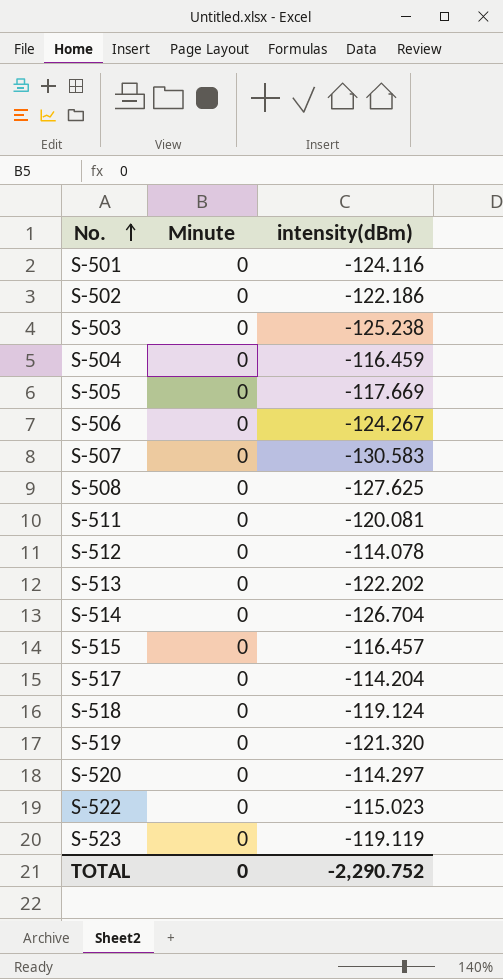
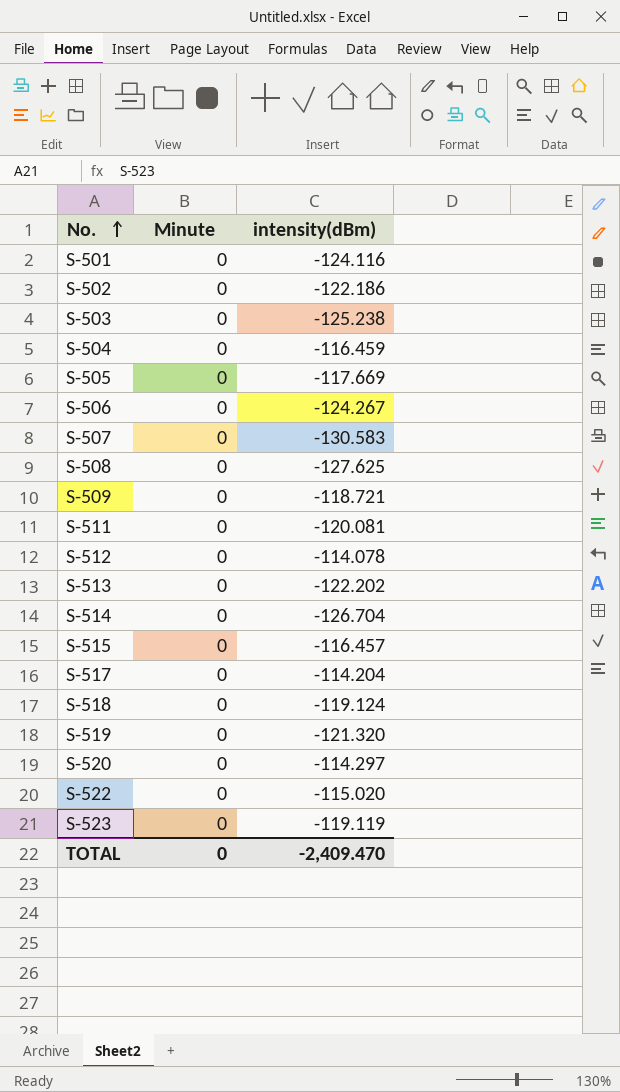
row S-509: none -> 0 | -118.721
S-522 | intensity(dBm): -115.023 -> -115.020
TOTAL | intensity(dBm): -2,290.752 -> -2,409.470

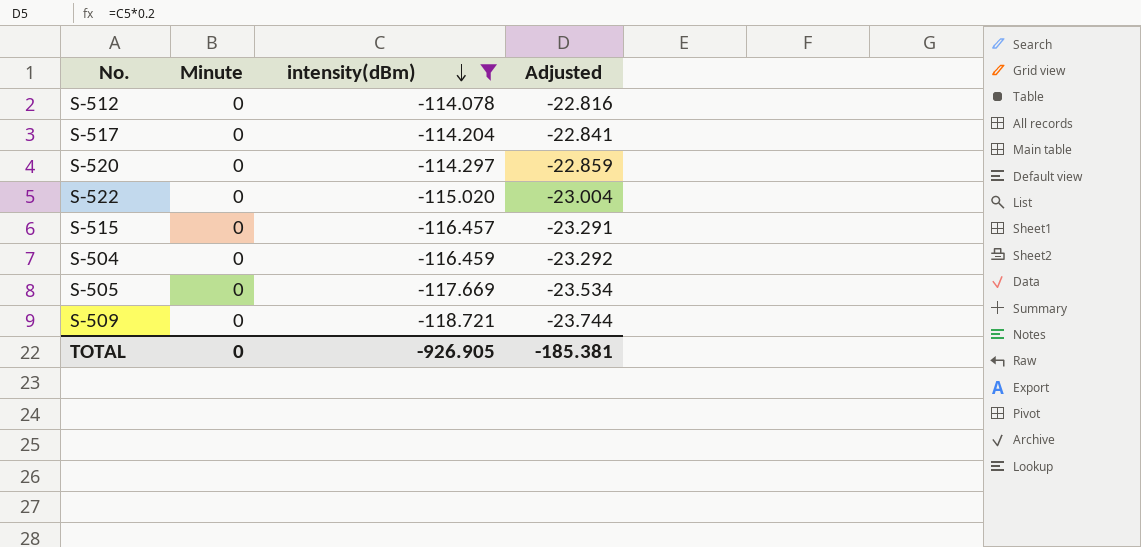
filter: none -> intensity(dBm) >= -118.721
row order: No. ascending -> intensity(dBm) descending
column Adjusted | formula: none -> [intensity(dBm)] * 0.2
TOTAL | intensity(dBm): -2,409.470 -> -926.905

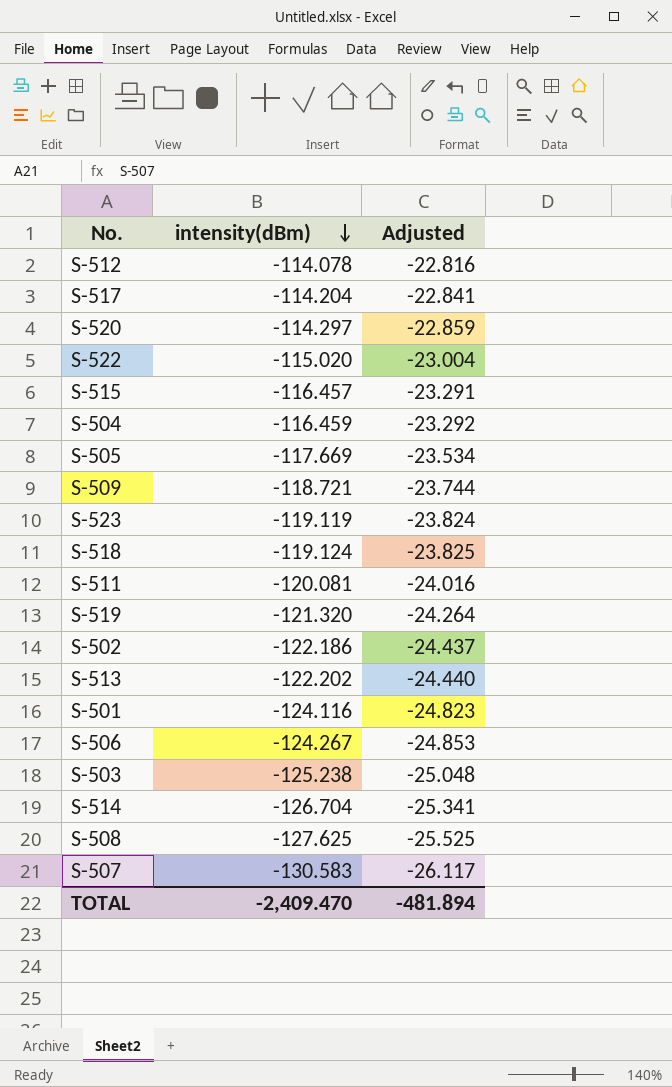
filter: intensity(dBm) >= -118.721 -> none
column Minute | position: 2 -> none
TOTAL | intensity(dBm): -926.905 -> -2,409.470
TOTAL | Adjusted: -185.381 -> -481.894

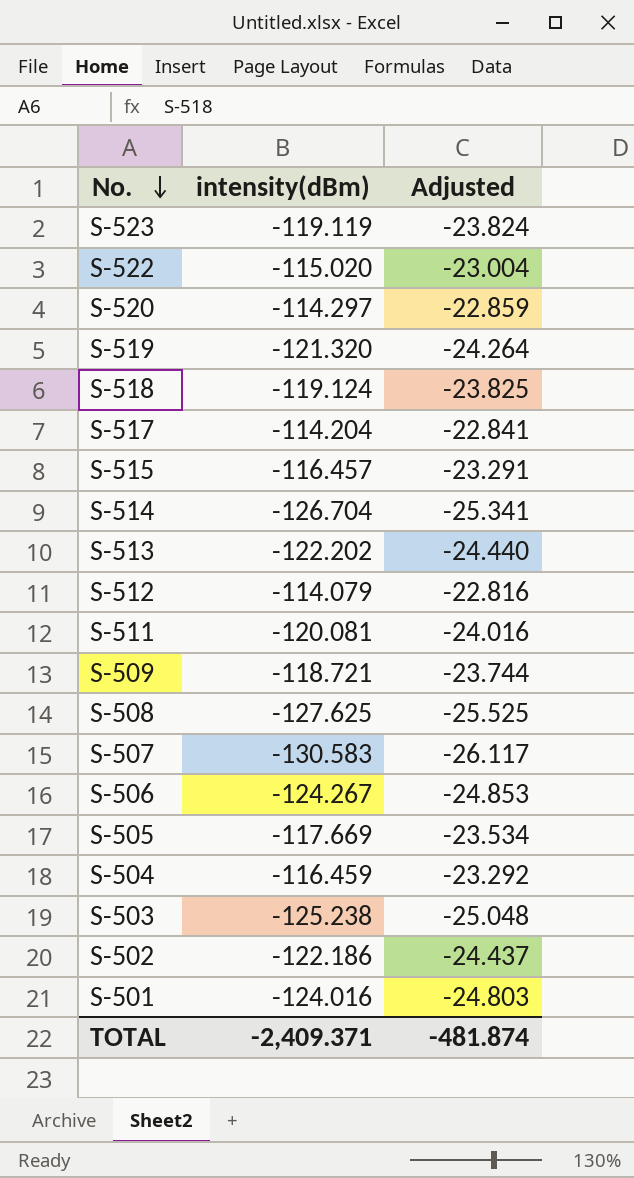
row order: intensity(dBm) descending -> No. descending
S-512 | intensity(dBm): -114.078 -> -114.079
S-501 | intensity(dBm): -124.116 -> -124.016
S-501 | Adjusted: -24.823 -> -24.803
TOTAL | intensity(dBm): -2,409.470 -> -2,409.371
TOTAL | Adjusted: -481.894 -> -481.874

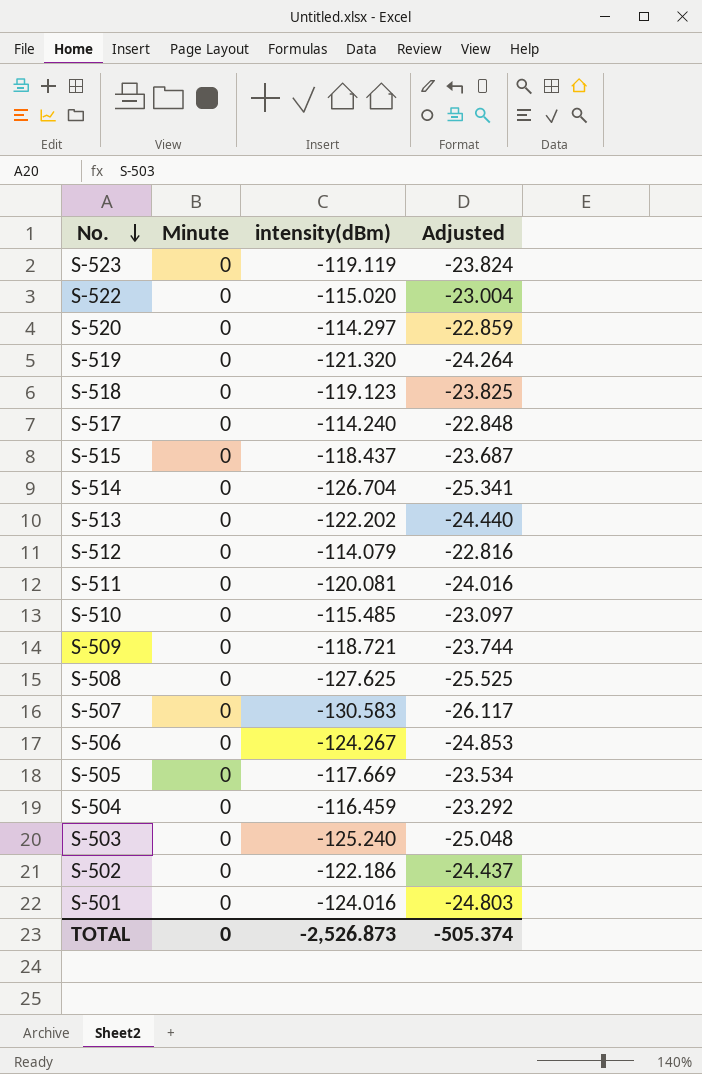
column Minute | position: none -> 2
S-518 | intensity(dBm): -119.124 -> -119.123
S-517 | intensity(dBm): -114.204 -> -114.240
S-517 | Adjusted: -22.841 -> -22.848
S-515 | intensity(dBm): -116.457 -> -118.437
S-515 | Adjusted: -23.291 -> -23.687
row S-510: none -> 0 | -115.485 | -23.097
S-503 | intensity(dBm): -125.238 -> -125.240
TOTAL | intensity(dBm): -2,409.371 -> -2,526.873
TOTAL | Adjusted: -481.874 -> -505.374

